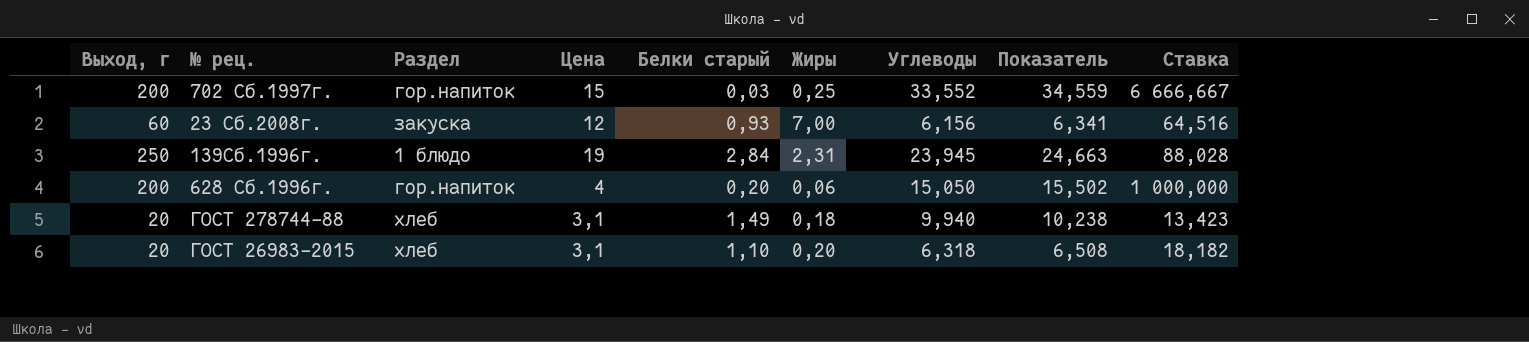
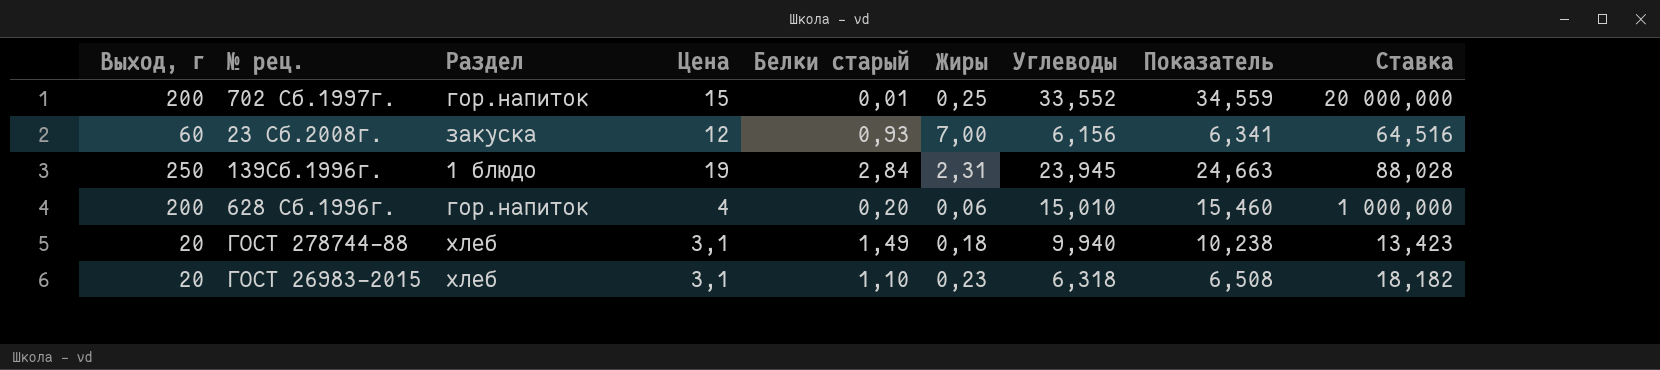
702 Сб.1997г. | Белки старый: 0,03 -> 0,01
702 Сб.1997г. | Ставка: 6 666,667 -> 20 000,000
628 Сб.1996г. | Углеводы: 15,050 -> 15,010
628 Сб.1996г. | Показатель: 15,502 -> 15,460
ГОСТ 26983-2015 | Жиры: 0,20 -> 0,23

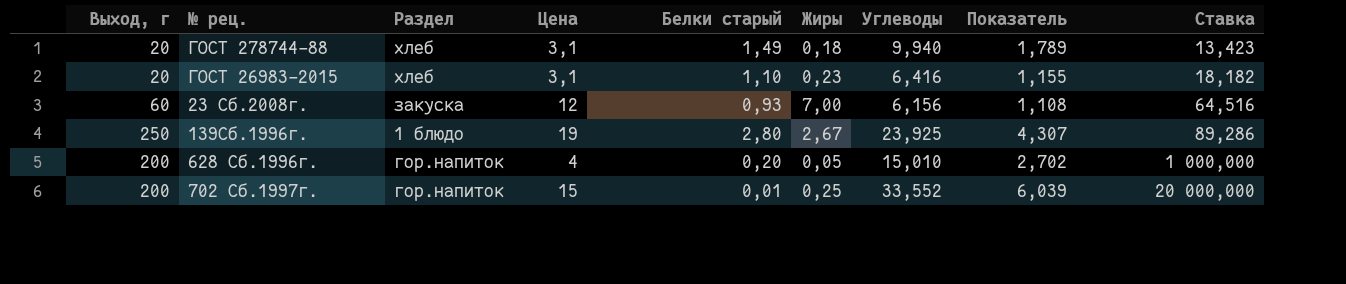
row order: none -> Ставка ascending
column Показатель | formula: [Углеводы] * 1,03 -> [Углеводы] * 0,18
ГОСТ 26983-2015 | Углеводы: 6,318 -> 6,416
139Сб.1996г. | Белки старый: 2,84 -> 2,80
139Сб.1996г. | Жиры: 2,31 -> 2,67
139Сб.1996г. | Углеводы: 23,945 -> 23,925
139Сб.1996г. | Ставка: 88,028 -> 89,286
628 Сб.1996г. | Жиры: 0,06 -> 0,05

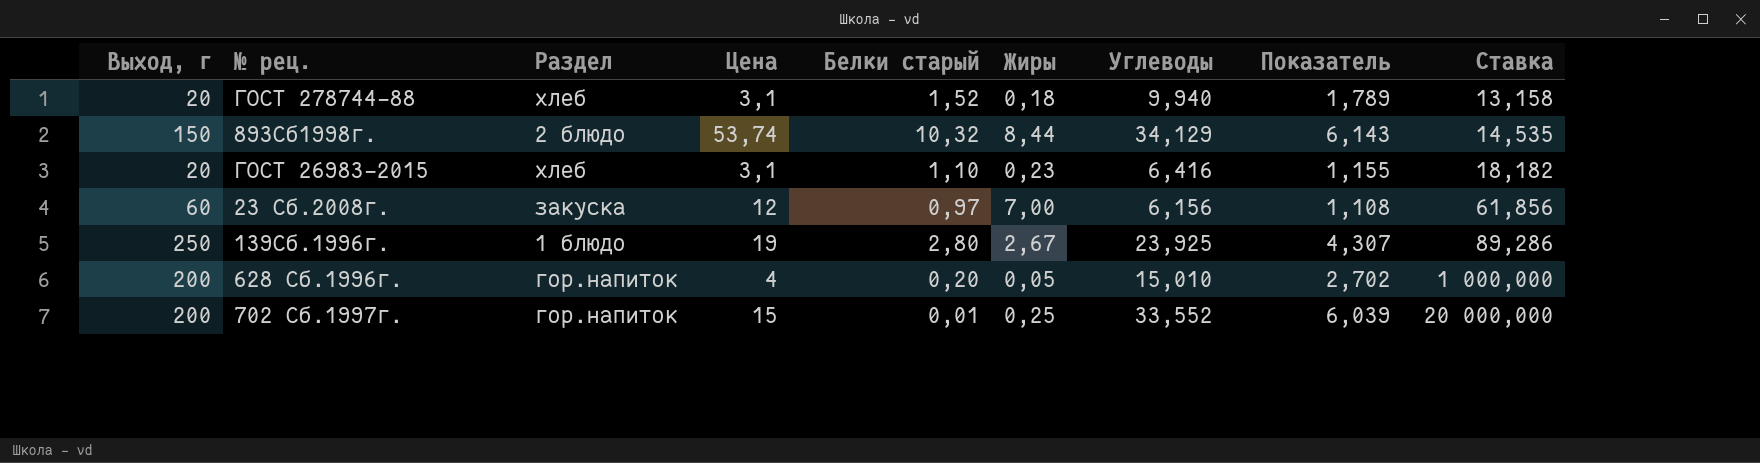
ГОСТ 278744-88 | Белки старый: 1,49 -> 1,52
ГОСТ 278744-88 | Ставка: 13,423 -> 13,158
row 893Сб1998г.: none -> 150 | 2 блюдо | 53,74 | 10,32 | 8,44 | 34,129 | 6,143 | 14,535
23 Сб.2008г. | Белки старый: 0,93 -> 0,97
23 Сб.2008г. | Ставка: 64,516 -> 61,856

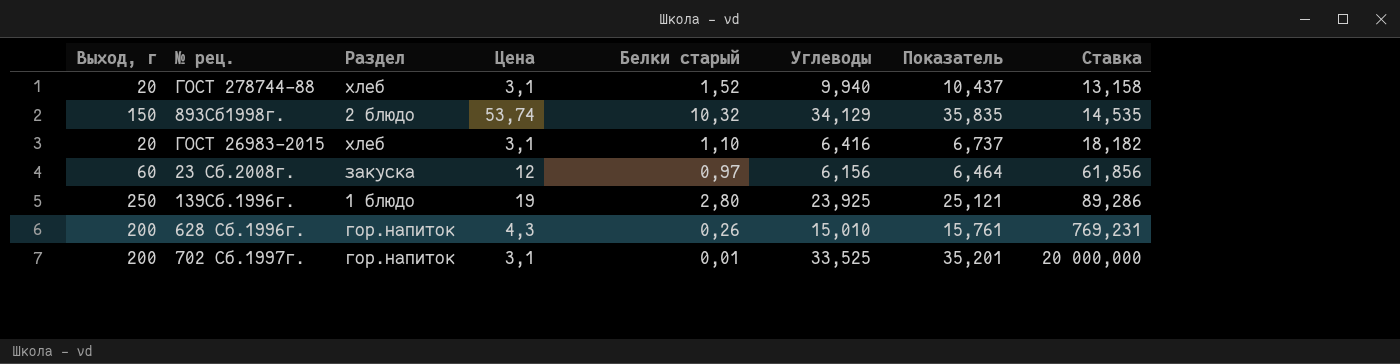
column Жиры | position: 6 -> none
column Показатель | formula: [Углеводы] * 0,18 -> [Углеводы] * 1,05
628 Сб.1996г. | Цена: 4 -> 4,3
628 Сб.1996г. | Белки старый: 0,20 -> 0,26
628 Сб.1996г. | Ставка: 1 000,000 -> 769,231
702 Сб.1997г. | Цена: 15 -> 3,1
702 Сб.1997г. | Углеводы: 33,552 -> 33,525

